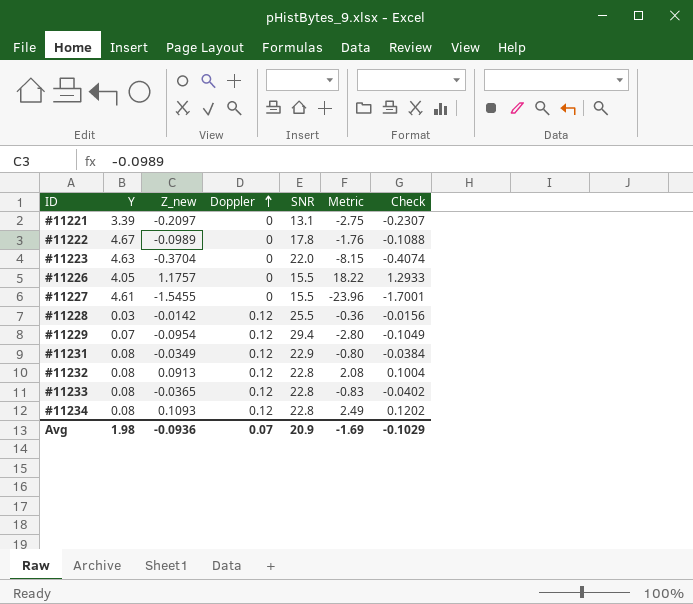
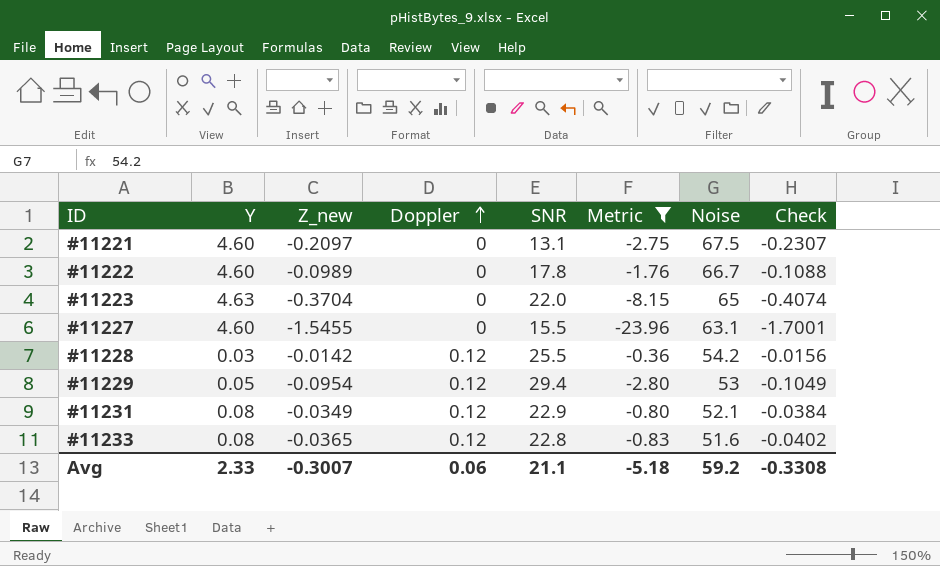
filter: none -> Metric <= -0.36
column Noise | position: none -> 7
#11221 | Y: 3.39 -> 4.60
#11222 | Y: 4.67 -> 4.60
#11227 | Y: 4.61 -> 4.60
#11229 | Y: 0.07 -> 0.05
Avg | Y: 1.98 -> 2.33
Avg | Z_new: -0.0936 -> -0.3007
Avg | Doppler: 0.07 -> 0.06
Avg | SNR: 20.9 -> 21.1
Avg | Metric: -1.69 -> -5.18
Avg | Check: -0.1029 -> -0.3308

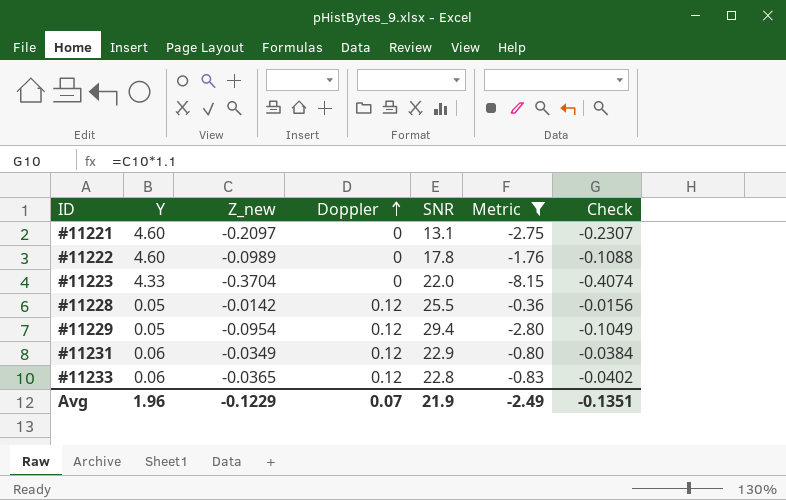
column Noise | position: 7 -> none
row #11227: 4.60 | -1.5455 | 0 | 15.5 | -23.96 | 63.1 | -1.7001 -> none
#11223 | Y: 4.63 -> 4.33
#11228 | Y: 0.03 -> 0.05
#11231 | Y: 0.08 -> 0.06
#11233 | Y: 0.08 -> 0.06
Avg | Y: 2.33 -> 1.96
Avg | Z_new: -0.3007 -> -0.1229
Avg | Doppler: 0.06 -> 0.07
Avg | SNR: 21.1 -> 21.9
Avg | Metric: -5.18 -> -2.49
Avg | Check: -0.3308 -> -0.1351

